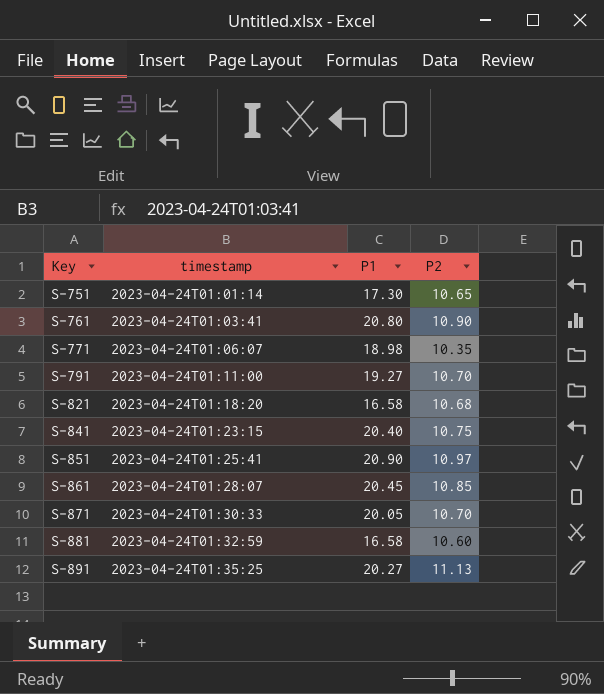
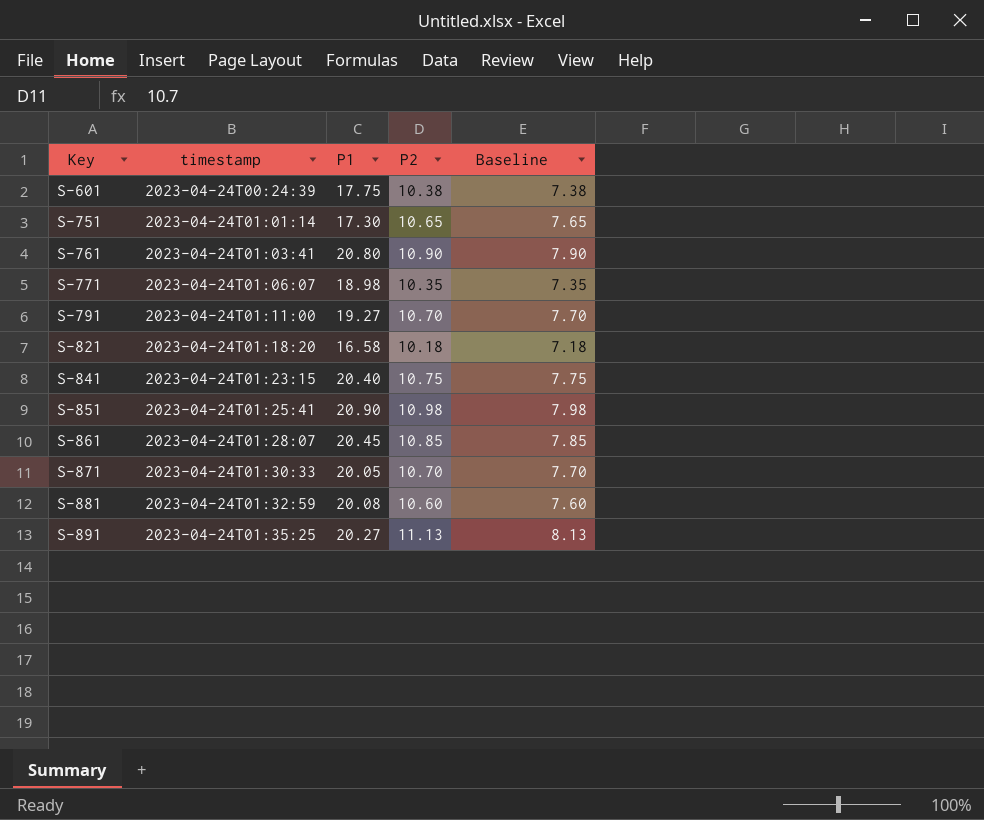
column Baseline | formula: none -> [P2] - 3
row S-601: none -> 2023-04-24T00:24:39 | 17.75 | 10.38 | 7.38
S-821 | P2: 10.68 -> 10.18
S-851 | P2: 10.97 -> 10.98
S-881 | P1: 16.58 -> 20.08

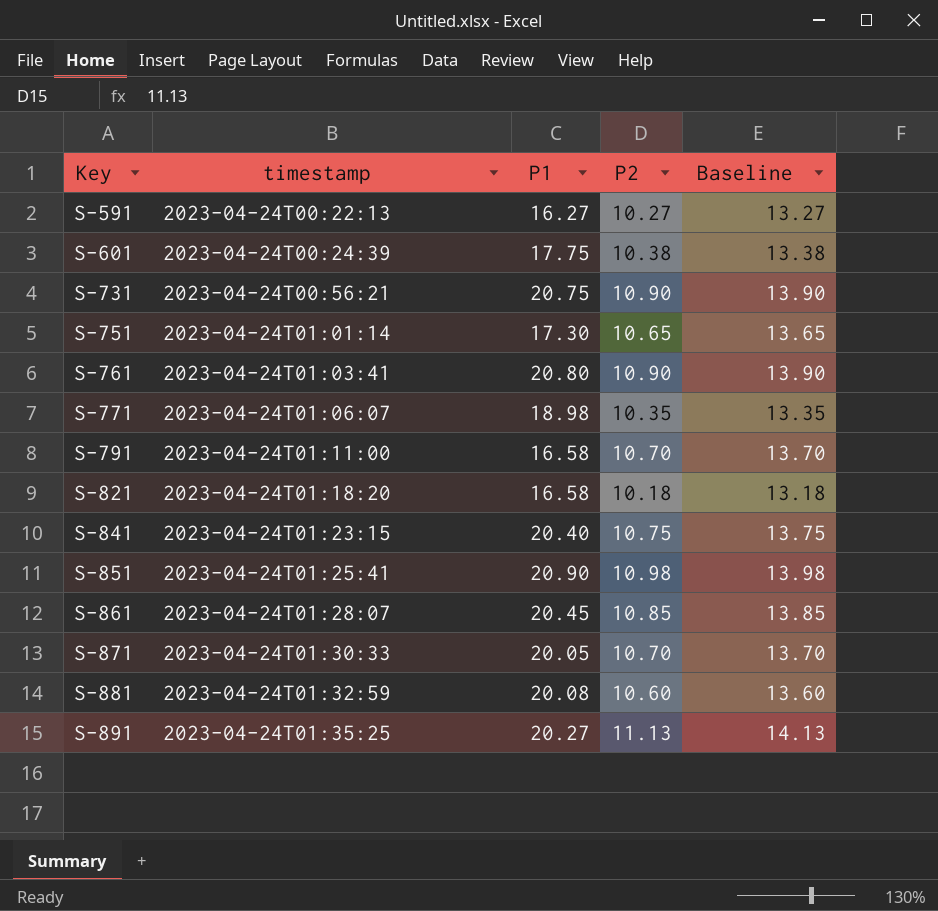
column Baseline | formula: [P2] - 3 -> [P2] + 3
row S-591: none -> 2023-04-24T00:22:13 | 16.27 | 10.27 | 13.27
row S-731: none -> 2023-04-24T00:56:21 | 20.75 | 10.90 | 13.90
S-791 | P1: 19.27 -> 16.58

